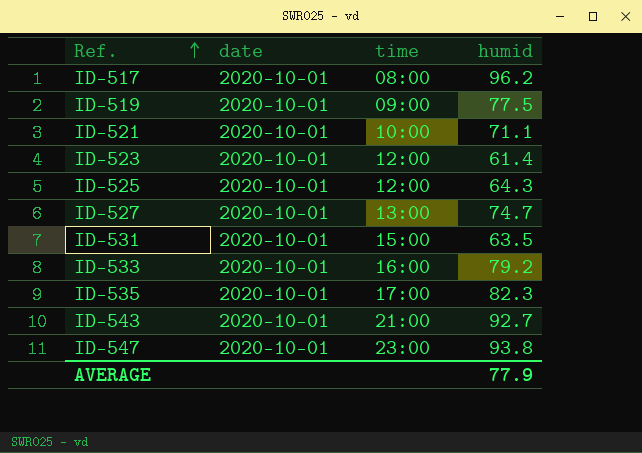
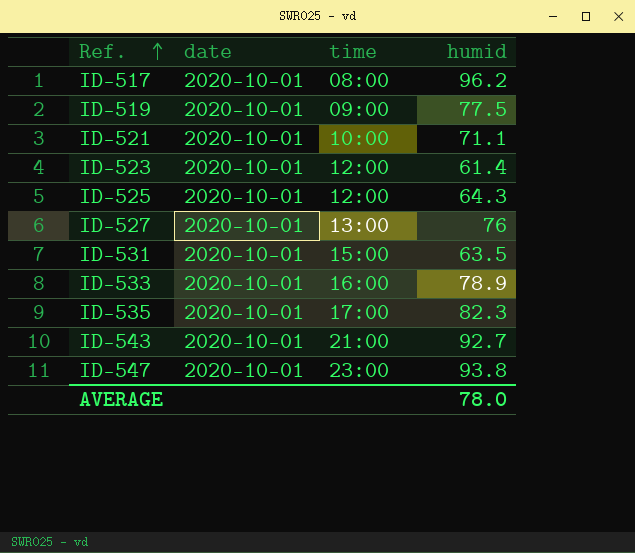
ID-527 | humid: 74.7 -> 76
ID-533 | humid: 79.2 -> 78.9
AVERAGE | humid: 77.9 -> 78.0

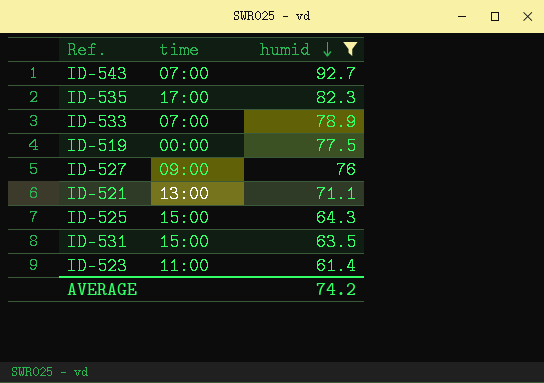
filter: none -> humid <= 92.7
row order: Ref. ascending -> humid descending
column date | position: 2 -> none
ID-543 | time: 21:00 -> 07:00
ID-533 | time: 16:00 -> 07:00
ID-519 | time: 09:00 -> 00:00
ID-527 | time: 13:00 -> 09:00
ID-521 | time: 10:00 -> 13:00
ID-525 | time: 12:00 -> 15:00
ID-523 | time: 12:00 -> 11:00
AVERAGE | humid: 78.0 -> 74.2

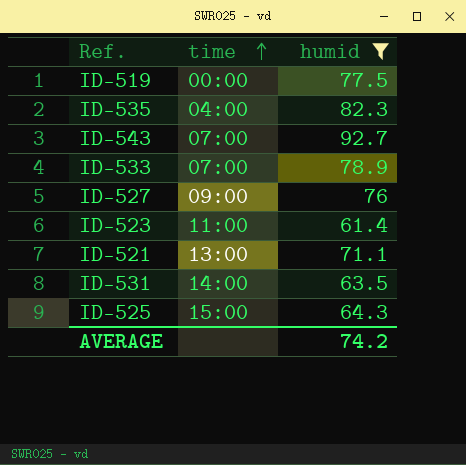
row order: humid descending -> time ascending
ID-535 | time: 17:00 -> 04:00
ID-531 | time: 15:00 -> 14:00

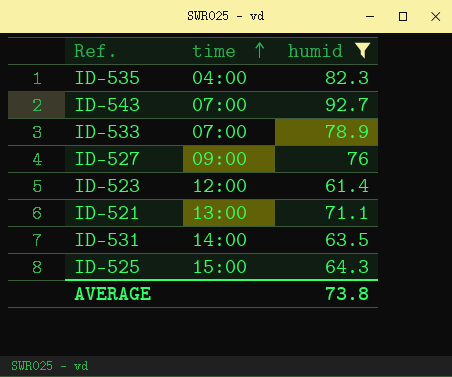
row ID-519: 00:00 | 77.5 -> none
ID-523 | time: 11:00 -> 12:00
AVERAGE | humid: 74.2 -> 73.8

